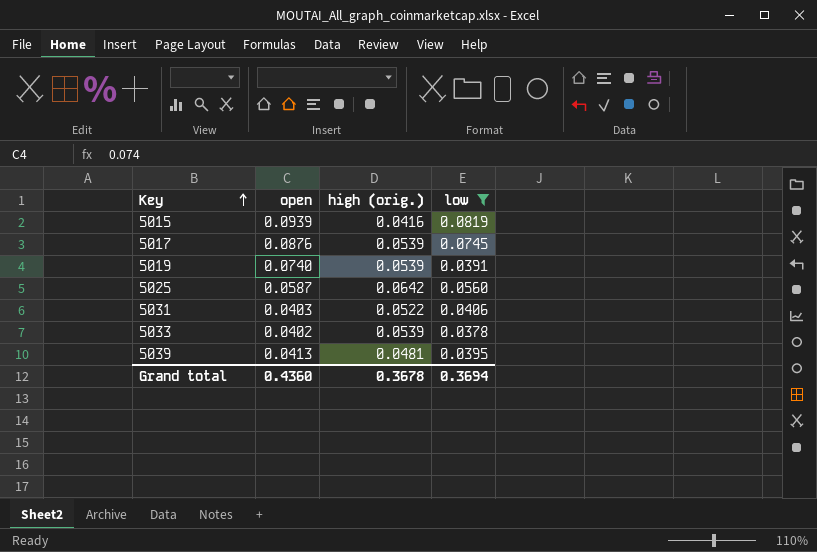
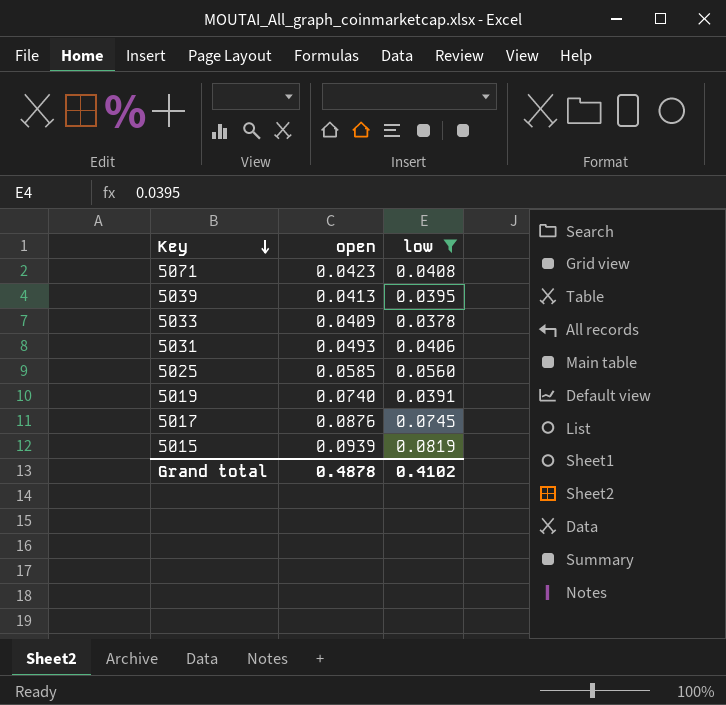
row order: Key ascending -> Key descending
column high (orig.) | position: 3 -> none
row 5071: none -> 0.0423 | 0.0408
5033 | open: 0.0402 -> 0.0409
5031 | open: 0.0403 -> 0.0493
5025 | open: 0.0587 -> 0.0585
Grand total | open: 0.4360 -> 0.4878
Grand total | low: 0.3694 -> 0.4102

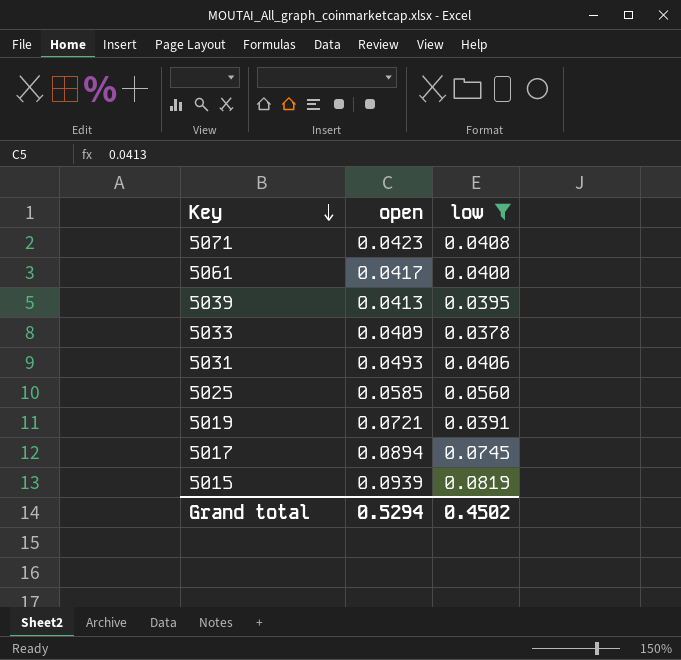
row 5061: none -> 0.0417 | 0.0400
5019 | open: 0.0740 -> 0.0721
5017 | open: 0.0876 -> 0.0894
Grand total | open: 0.4878 -> 0.5294
Grand total | low: 0.4102 -> 0.4502

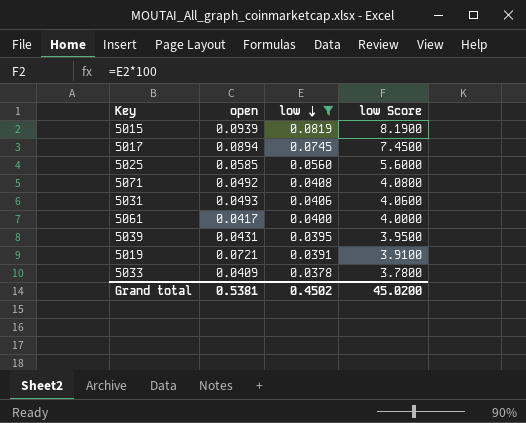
row order: Key descending -> low descending
column low Score | formula: none -> [low] * 100
5071 | open: 0.0423 -> 0.0492
5039 | open: 0.0413 -> 0.0431
Grand total | open: 0.5294 -> 0.5381

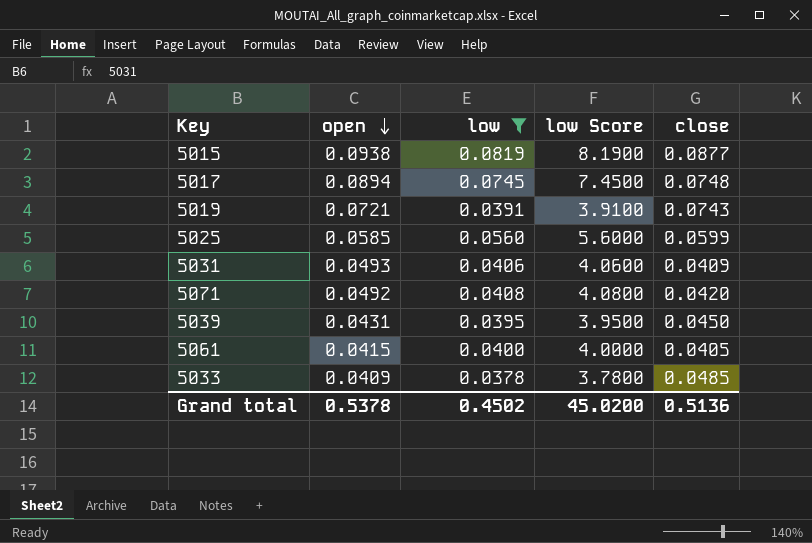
row order: low descending -> open descending
column close | position: none -> 5
5015 | open: 0.0939 -> 0.0938
5061 | open: 0.0417 -> 0.0415
Grand total | open: 0.5381 -> 0.5378

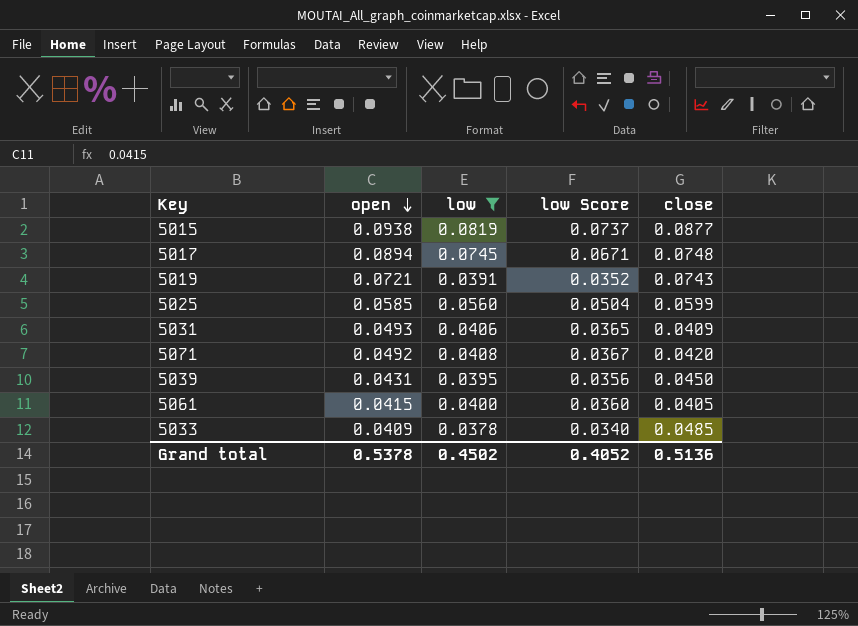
column low Score | formula: [low] * 100 -> [low] * 0.9
Grand total | low Score: 45.0200 -> 0.4052

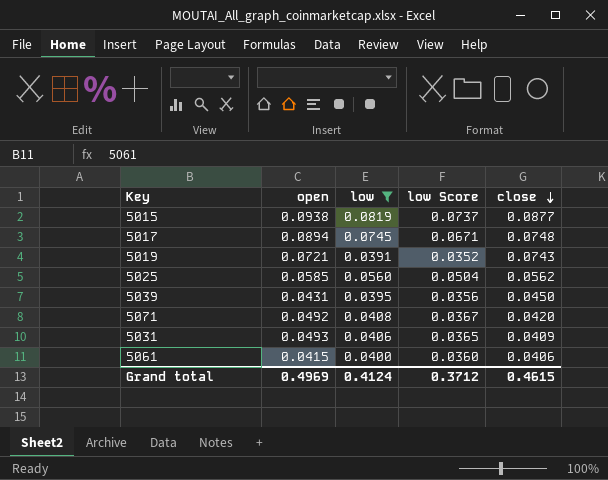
row order: open descending -> close descending
row 5033: 0.0409 | 0.0378 | 0.0340 | 0.0485 -> none
5025 | close: 0.0599 -> 0.0562
5061 | close: 0.0405 -> 0.0406
Grand total | open: 0.5378 -> 0.4969
Grand total | low: 0.4502 -> 0.4124
Grand total | low Score: 0.4052 -> 0.3712
Grand total | close: 0.5136 -> 0.4615

